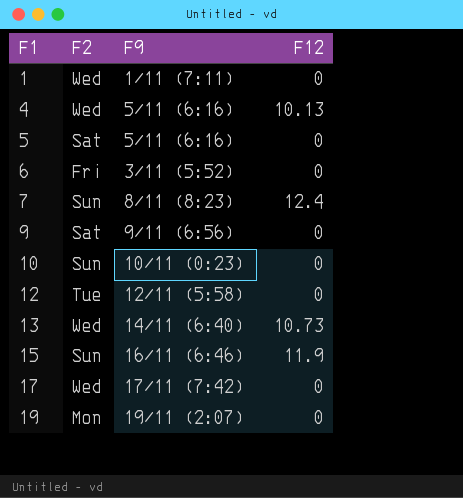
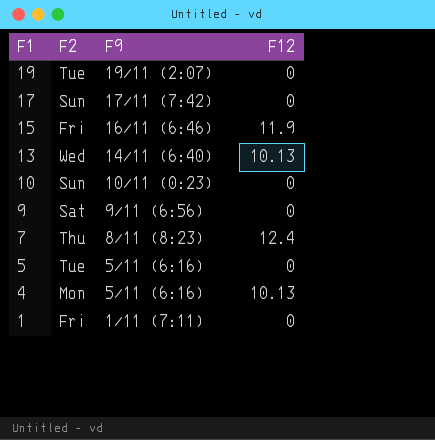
row order: F1 ascending -> F1 descending
row 6: Fri | 3/11 (5:52) | 0 -> none
row 12: Tue | 12/11 (5:58) | 0 -> none
19 | F2: Mon -> Tue
17 | F2: Wed -> Sun
15 | F2: Sun -> Fri
13 | F12: 10.73 -> 10.13
7 | F2: Sun -> Thu
5 | F2: Sat -> Tue
4 | F2: Wed -> Mon
1 | F2: Wed -> Fri

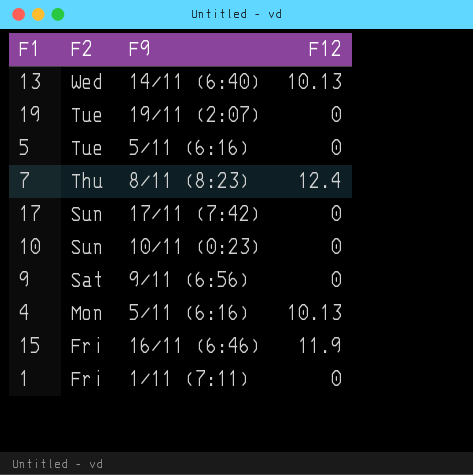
row order: F1 descending -> F2 descending

